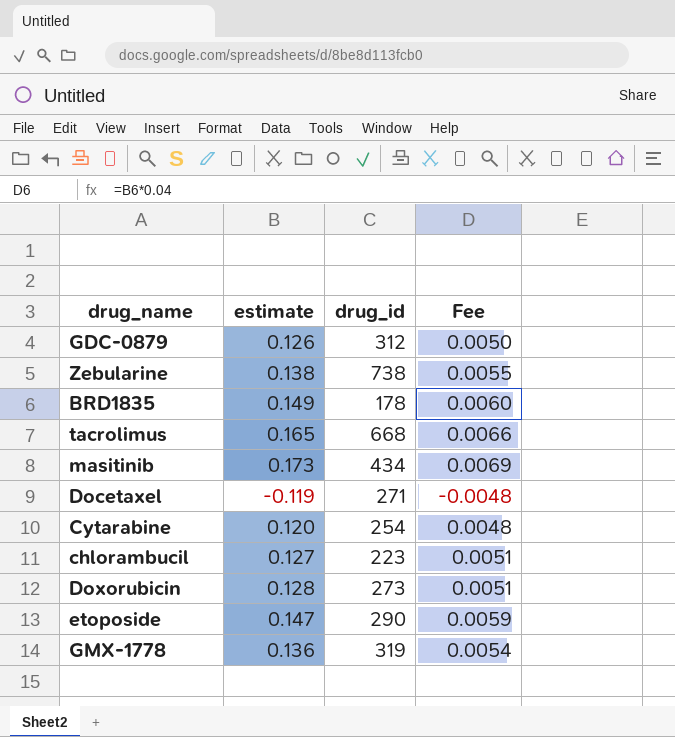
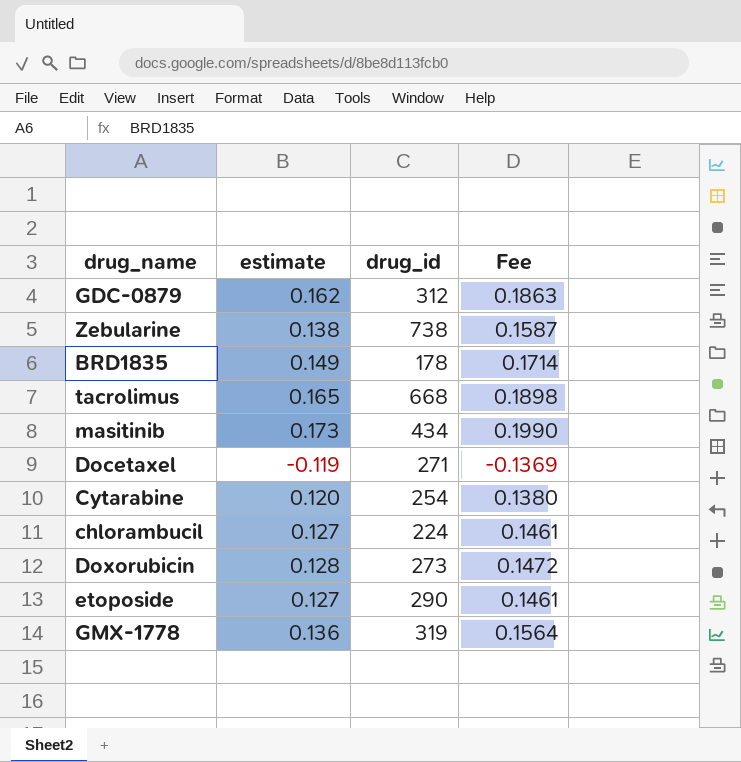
column Fee | formula: [estimate] * 0.04 -> [estimate] * 1.15
GDC-0879 | estimate: 0.126 -> 0.162
chlorambucil | drug_id: 223 -> 224
etoposide | estimate: 0.147 -> 0.127

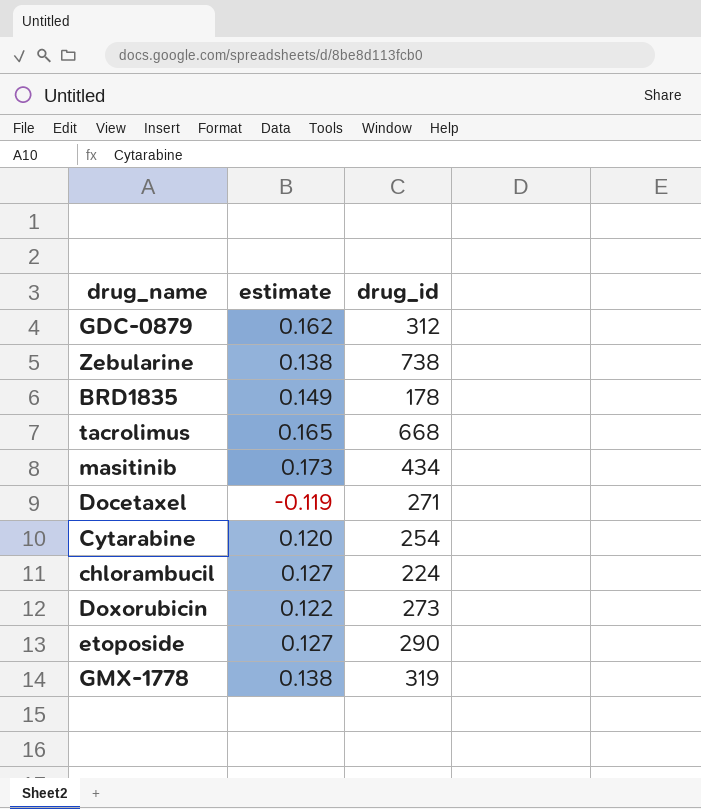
column Fee | formula: [estimate] * 1.15 -> none
Doxorubicin | estimate: 0.128 -> 0.122
GMX-1778 | estimate: 0.136 -> 0.138

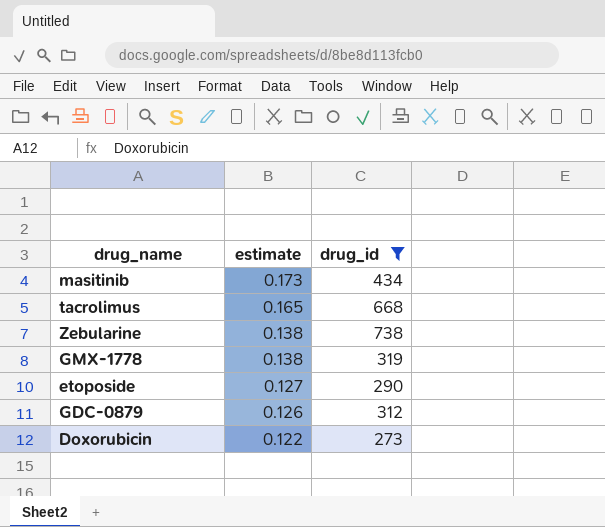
filter: none -> drug_id >= 273
row order: none -> estimate descending
GDC-0879 | estimate: 0.162 -> 0.126

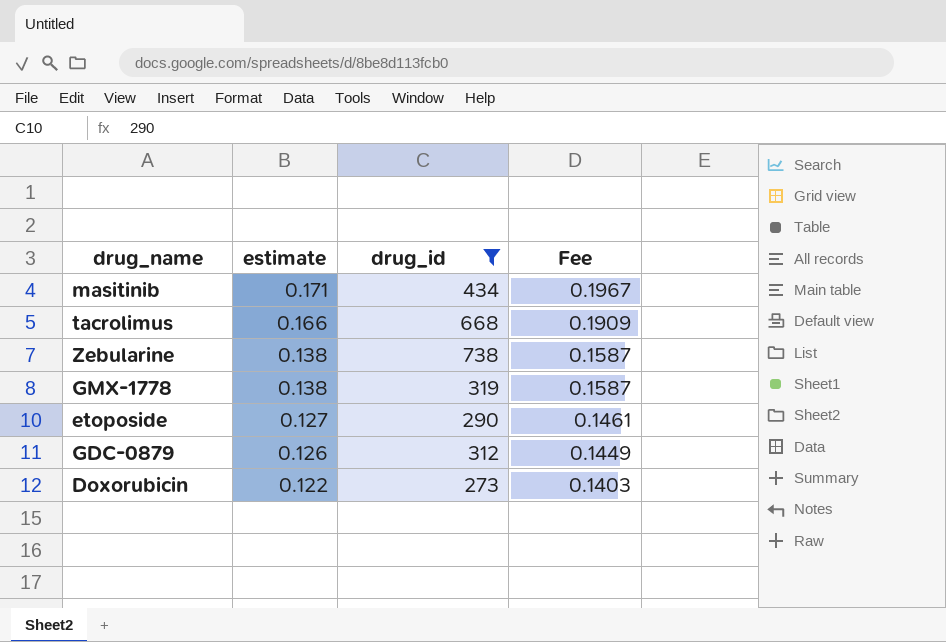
column Fee | formula: none -> [estimate] * 1.15
masitinib | estimate: 0.173 -> 0.171
tacrolimus | estimate: 0.165 -> 0.166

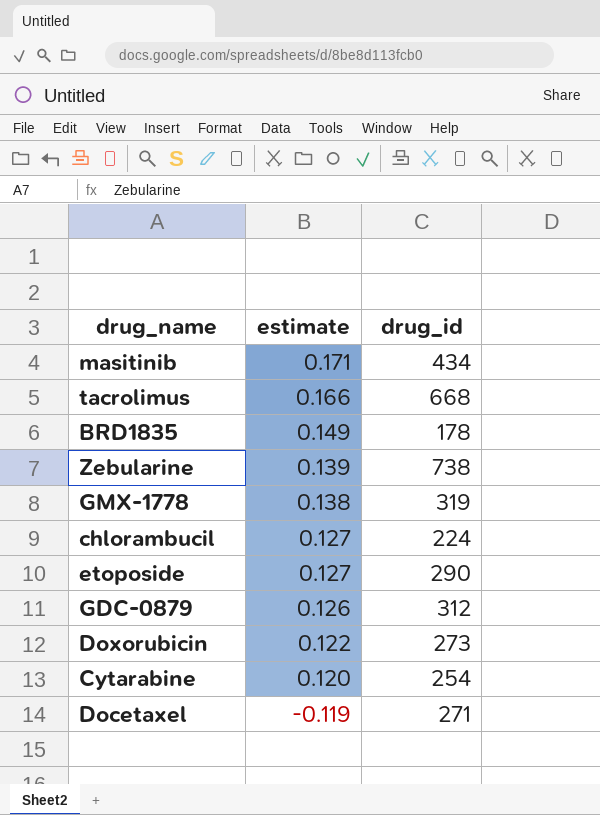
filter: drug_id >= 273 -> none
column Fee | formula: [estimate] * 1.15 -> none
Zebularine | estimate: 0.138 -> 0.139

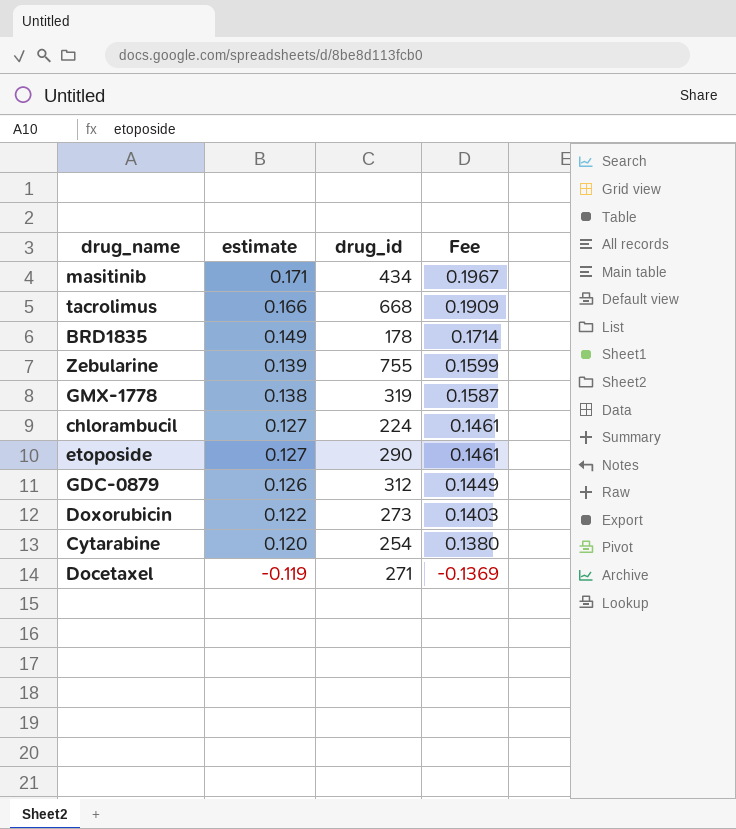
column Fee | formula: none -> [estimate] * 1.15
Zebularine | drug_id: 738 -> 755

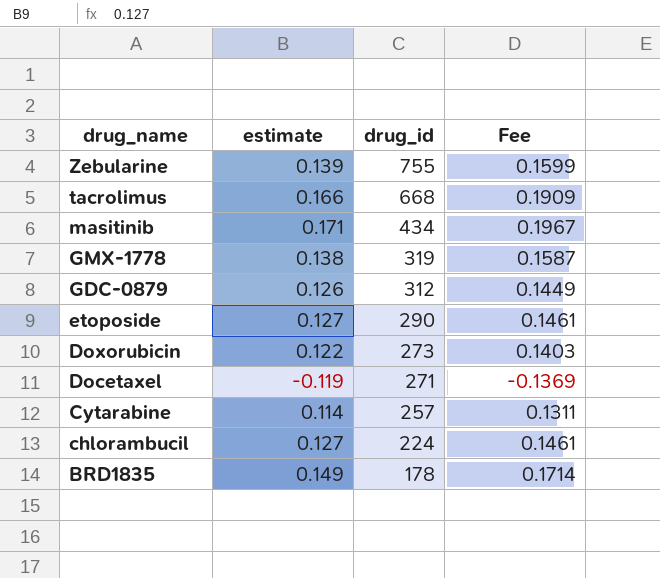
row order: estimate descending -> drug_name descending
Cytarabine | estimate: 0.120 -> 0.114
Cytarabine | drug_id: 254 -> 257
Cytarabine | Fee: 0.1380 -> 0.1311

